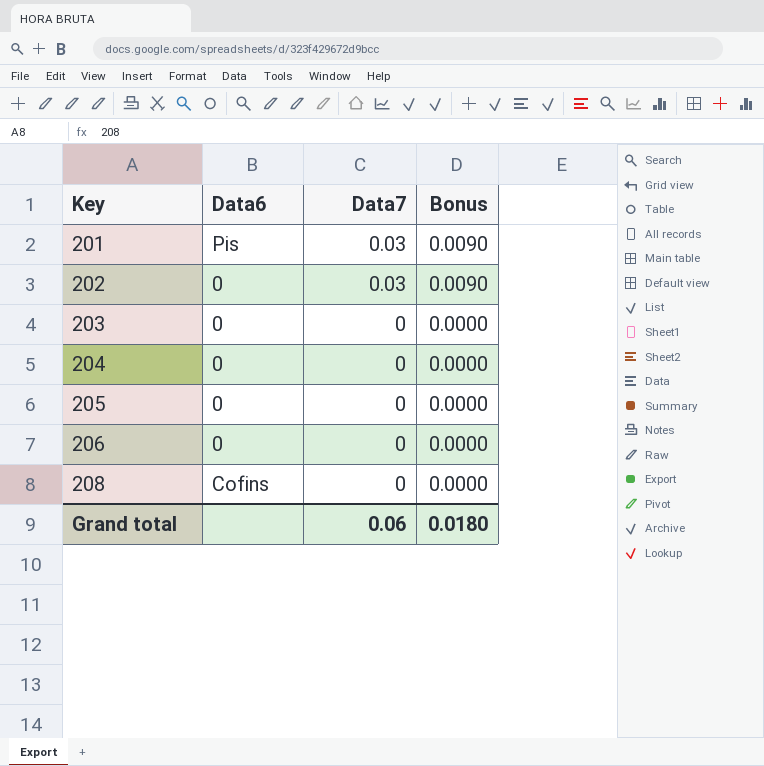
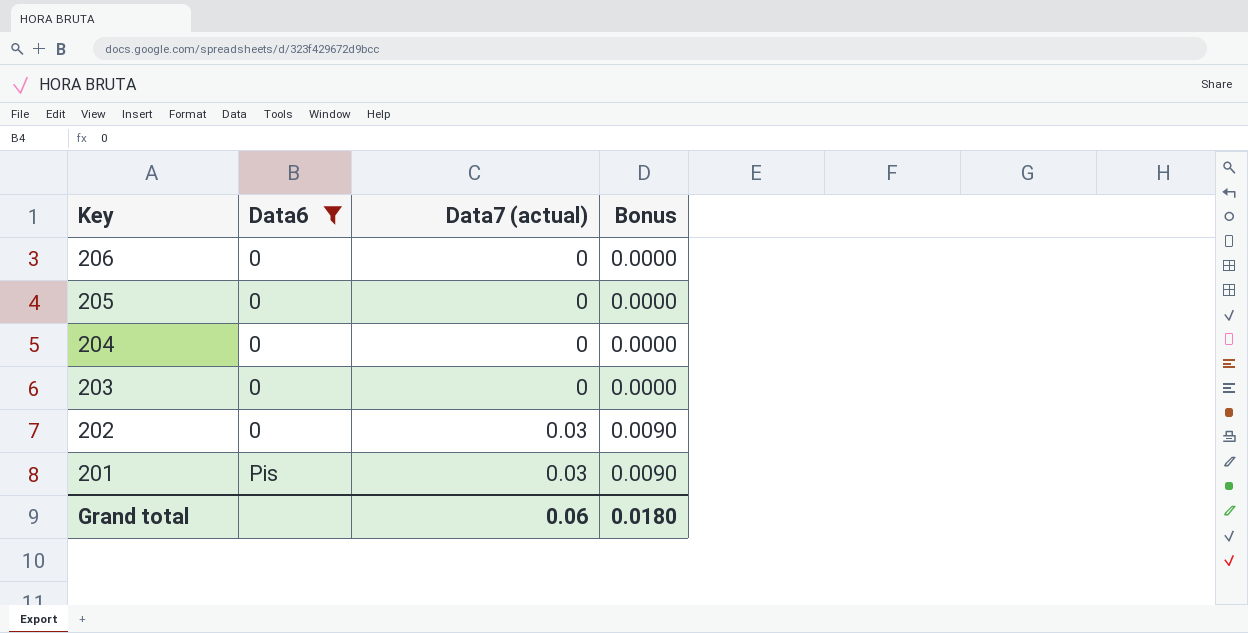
filter: none -> Data6 != Cofins
row order: Key ascending -> Key descending
column name: Data7 -> Data7 (actual)

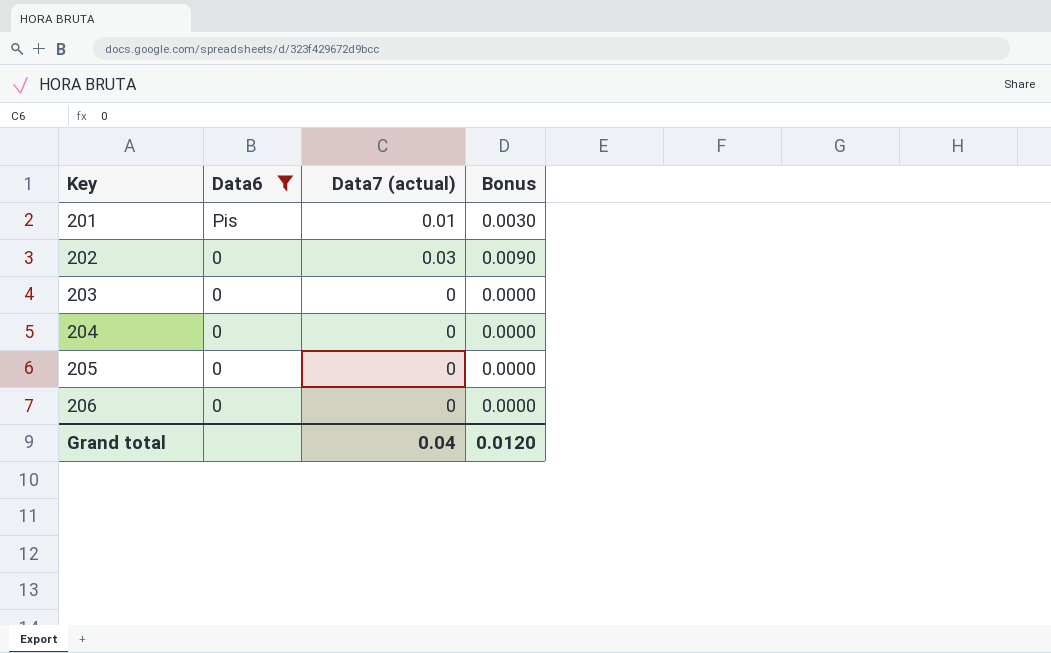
row order: Key descending -> Key ascending
201 | Data7 (actual): 0.03 -> 0.01
201 | Bonus: 0.0090 -> 0.0030
Grand total | Data7 (actual): 0.06 -> 0.04
Grand total | Bonus: 0.0180 -> 0.0120

